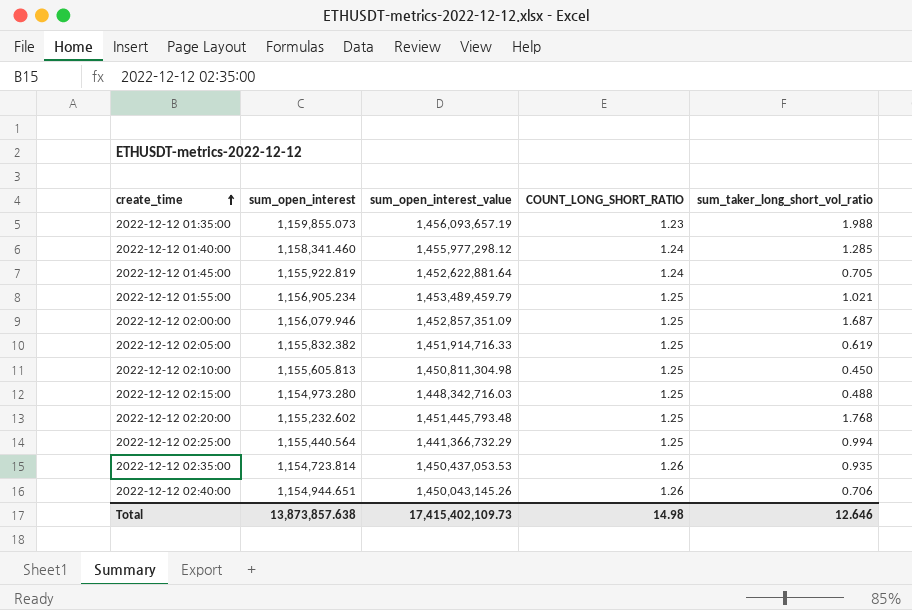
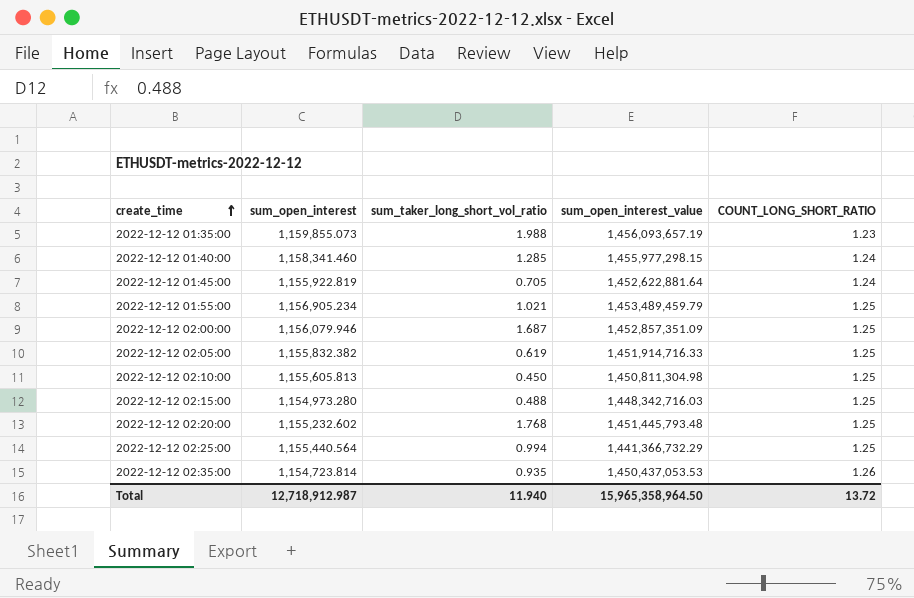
column sum_taker_long_short_vol_ratio | position: 5 -> 3
row 2022-12-12 02:40:00: 1,154,944.651 | 1,450,043,145.26 | 1.26 | 0.706 -> none
2022-12-12 01:40:00 | sum_open_interest_value: 1,455,977,298.12 -> 1,455,977,298.15
Total | sum_open_interest: 13,873,857.638 -> 12,718,912.987
Total | sum_taker_long_short_vol_ratio: 12.646 -> 11.940
Total | sum_open_interest_value: 17,415,402,109.73 -> 15,965,358,964.50
Total | COUNT_LONG_SHORT_RATIO: 14.98 -> 13.72

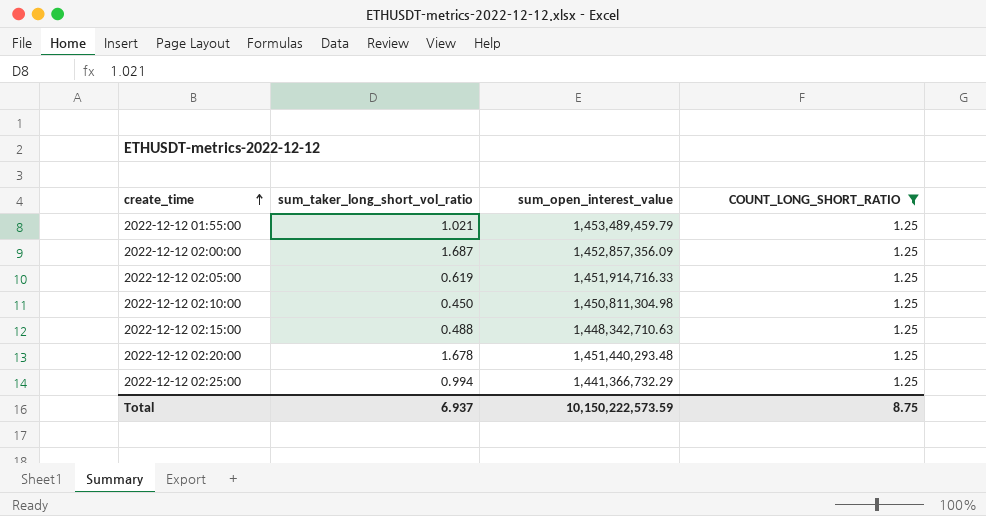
filter: none -> COUNT_LONG_SHORT_RATIO = 1.25
column sum_open_interest | position: 2 -> none
2022-12-12 02:00:00 | sum_open_interest_value: 1,452,857,351.09 -> 1,452,857,356.09
2022-12-12 02:15:00 | sum_open_interest_value: 1,448,342,716.03 -> 1,448,342,710.63
2022-12-12 02:20:00 | sum_taker_long_short_vol_ratio: 1.768 -> 1.678
2022-12-12 02:20:00 | sum_open_interest_value: 1,451,445,793.48 -> 1,451,440,293.48
Total | sum_taker_long_short_vol_ratio: 11.940 -> 6.937
Total | sum_open_interest_value: 15,965,358,964.50 -> 10,150,222,573.59
Total | COUNT_LONG_SHORT_RATIO: 13.72 -> 8.75

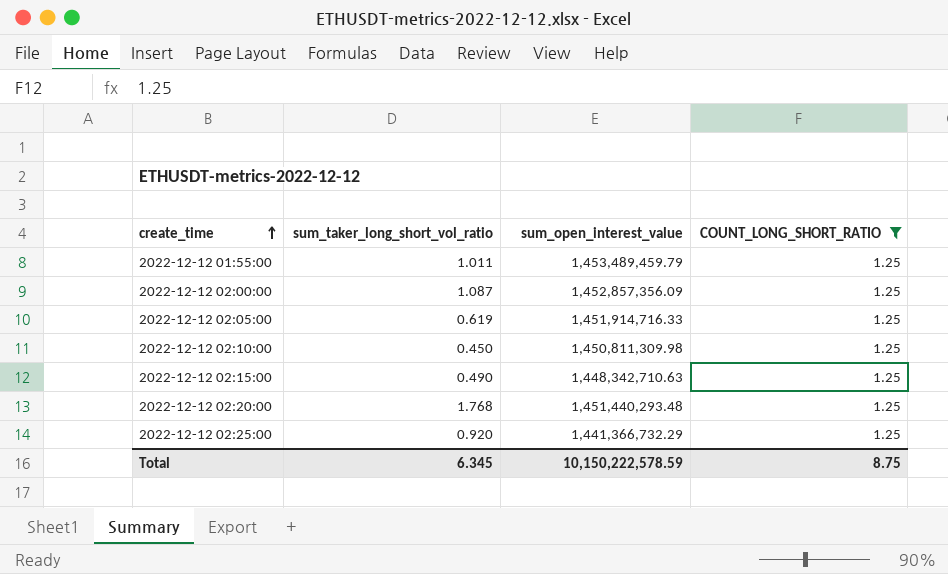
2022-12-12 01:55:00 | sum_taker_long_short_vol_ratio: 1.021 -> 1.011
2022-12-12 02:00:00 | sum_taker_long_short_vol_ratio: 1.687 -> 1.087
2022-12-12 02:10:00 | sum_open_interest_value: 1,450,811,304.98 -> 1,450,811,309.98
2022-12-12 02:15:00 | sum_taker_long_short_vol_ratio: 0.488 -> 0.490
2022-12-12 02:20:00 | sum_taker_long_short_vol_ratio: 1.678 -> 1.768
2022-12-12 02:25:00 | sum_taker_long_short_vol_ratio: 0.994 -> 0.920
Total | sum_taker_long_short_vol_ratio: 6.937 -> 6.345
Total | sum_open_interest_value: 10,150,222,573.59 -> 10,150,222,578.59

